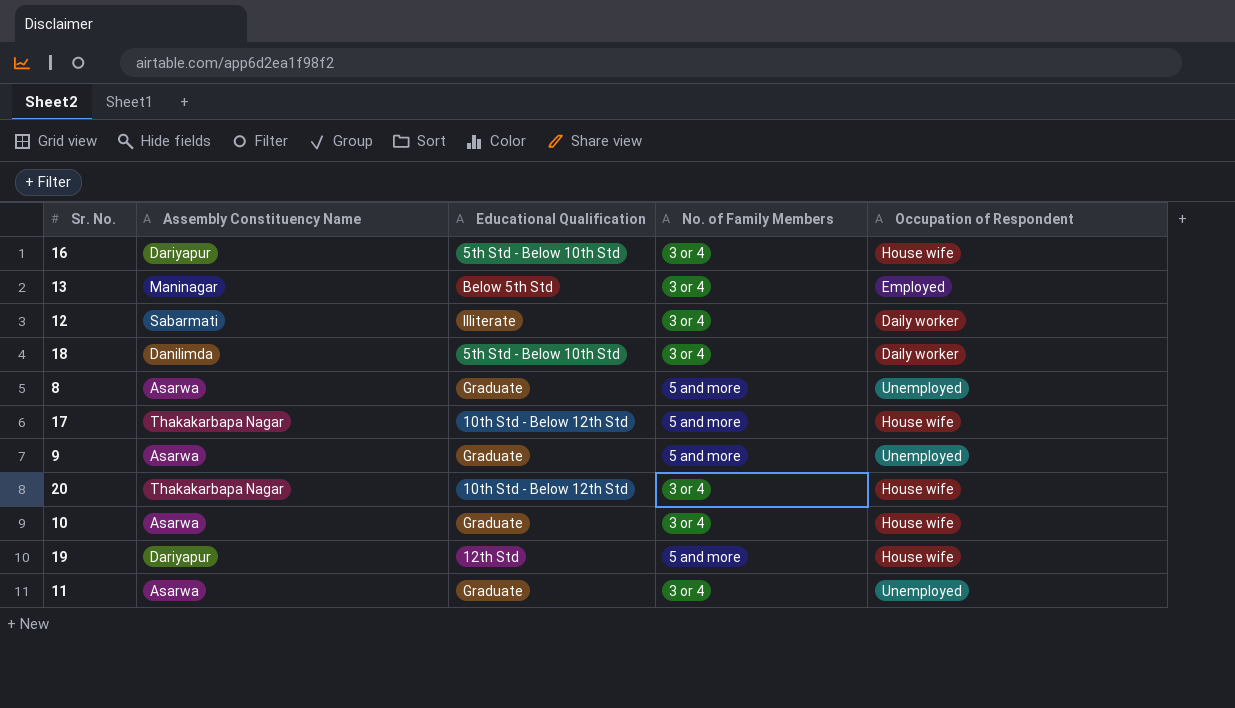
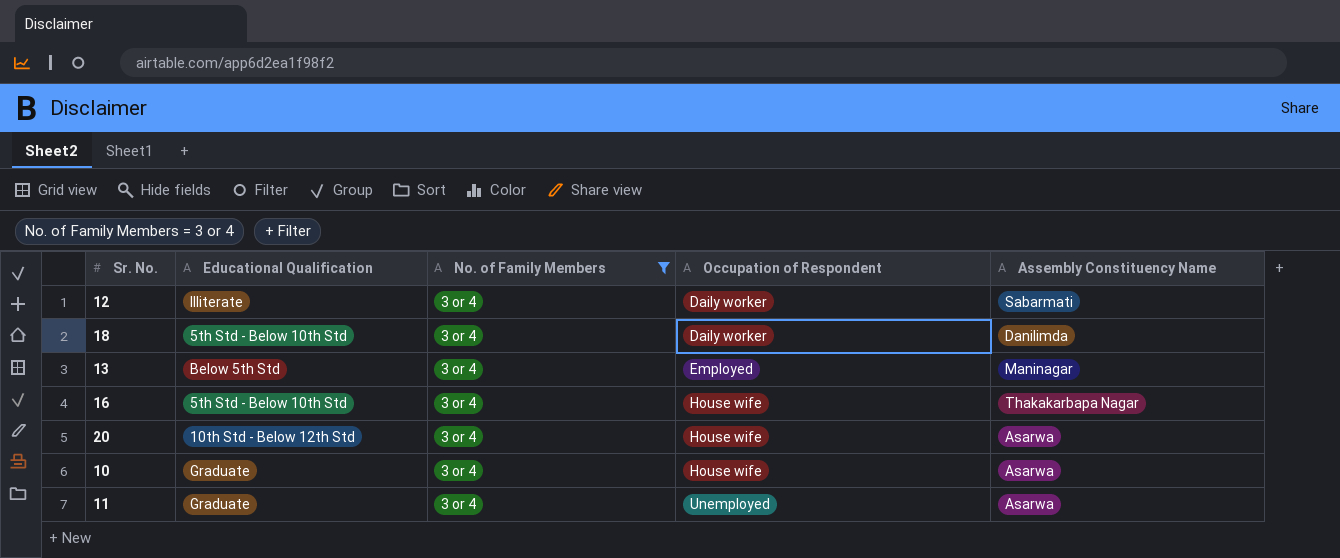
filter: none -> No. of Family Members = 3 or 4
row order: none -> Occupation of Respondent ascending
column Assembly Constituency Name | position: 2 -> 5
16 | Assembly Constituency Name: Dariyapur -> Thakakarbapa Nagar
20 | Assembly Constituency Name: Thakakarbapa Nagar -> Asarwa

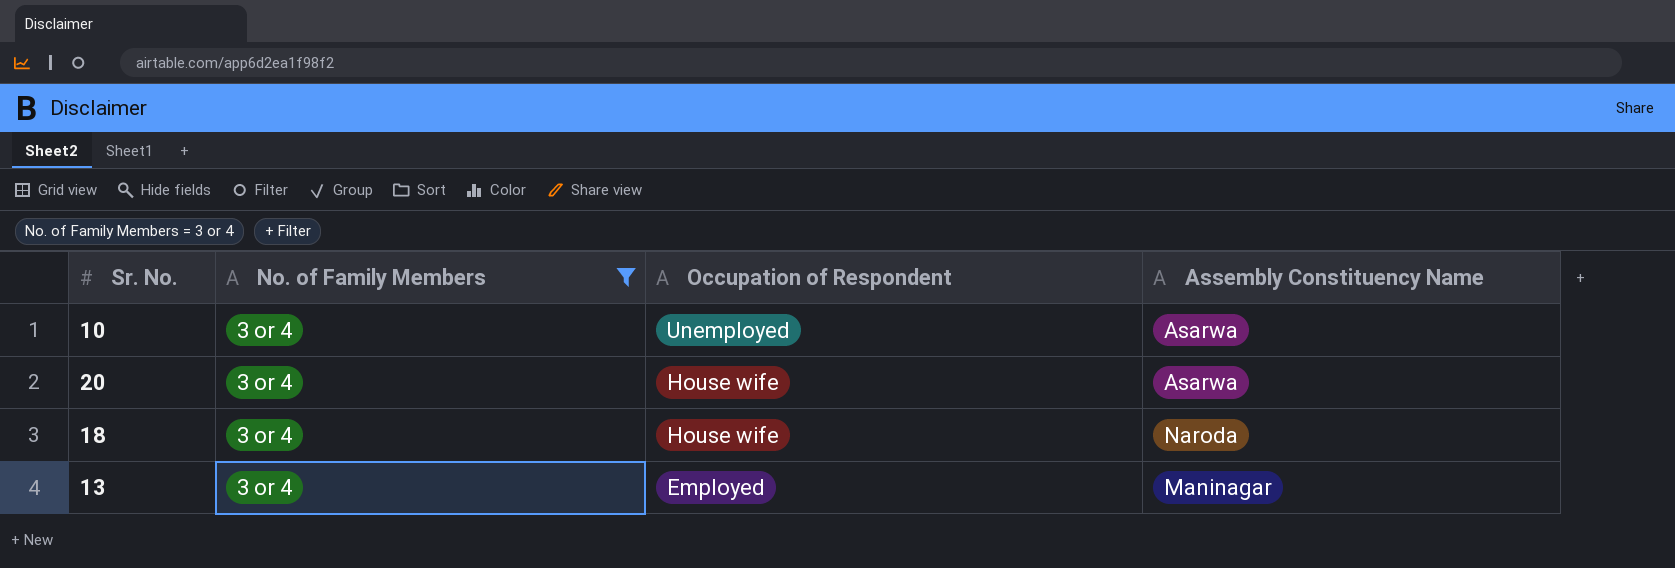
row order: Occupation of Respondent ascending -> Occupation of Respondent descending
column Educational Qualification | position: 2 -> none
row 12: Illiterate | 3 or 4 | Daily worker | Sabarmati -> none
row 16: 5th Std - Below 10th Std | 3 or 4 | House wife | Thakakarbapa Nagar -> none
row 11: Graduate | 3 or 4 | Unemployed | Asarwa -> none
10 | Occupation of Respondent: House wife -> Unemployed
18 | Occupation of Respondent: Daily worker -> House wife
18 | Assembly Constituency Name: Danilimda -> Naroda

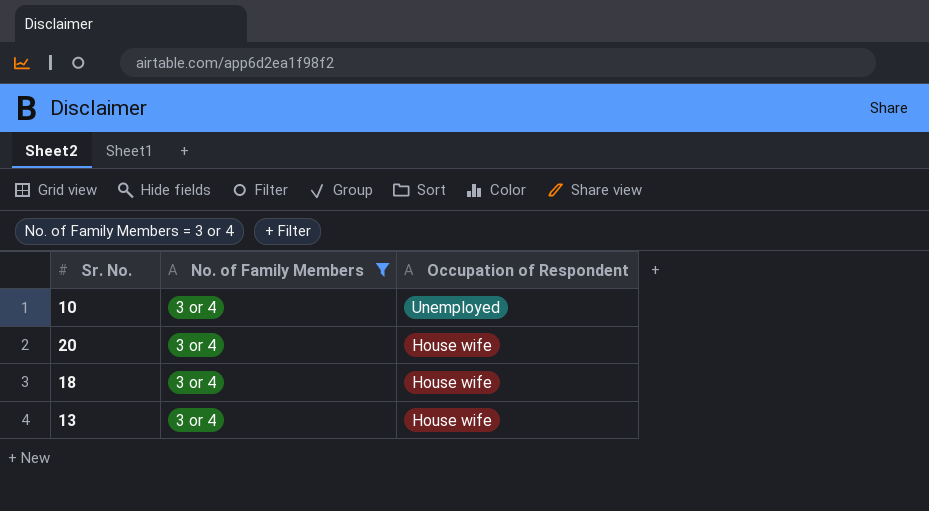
column Assembly Constituency Name | position: 4 -> none
13 | Occupation of Respondent: Employed -> House wife

